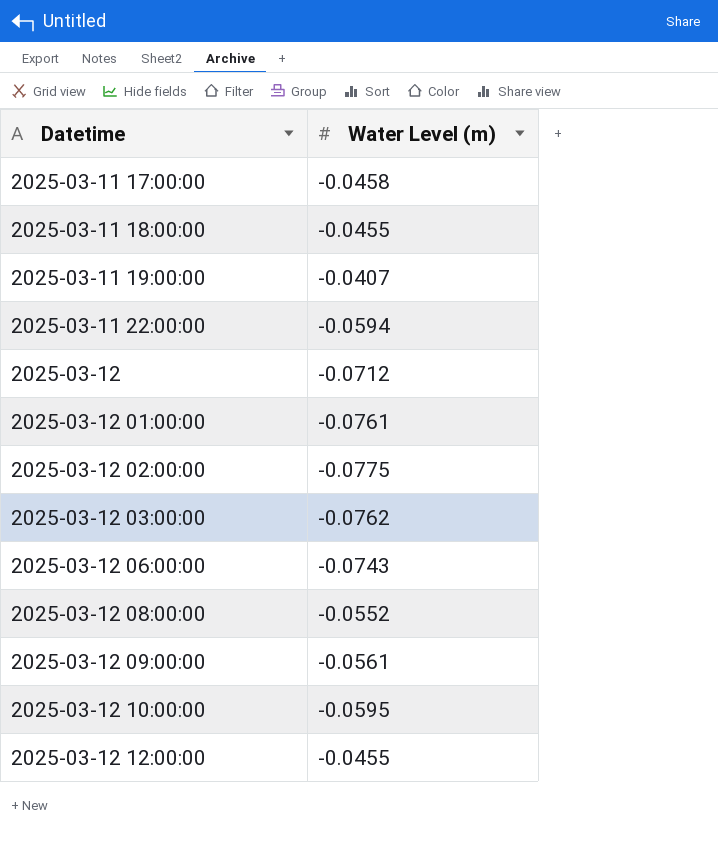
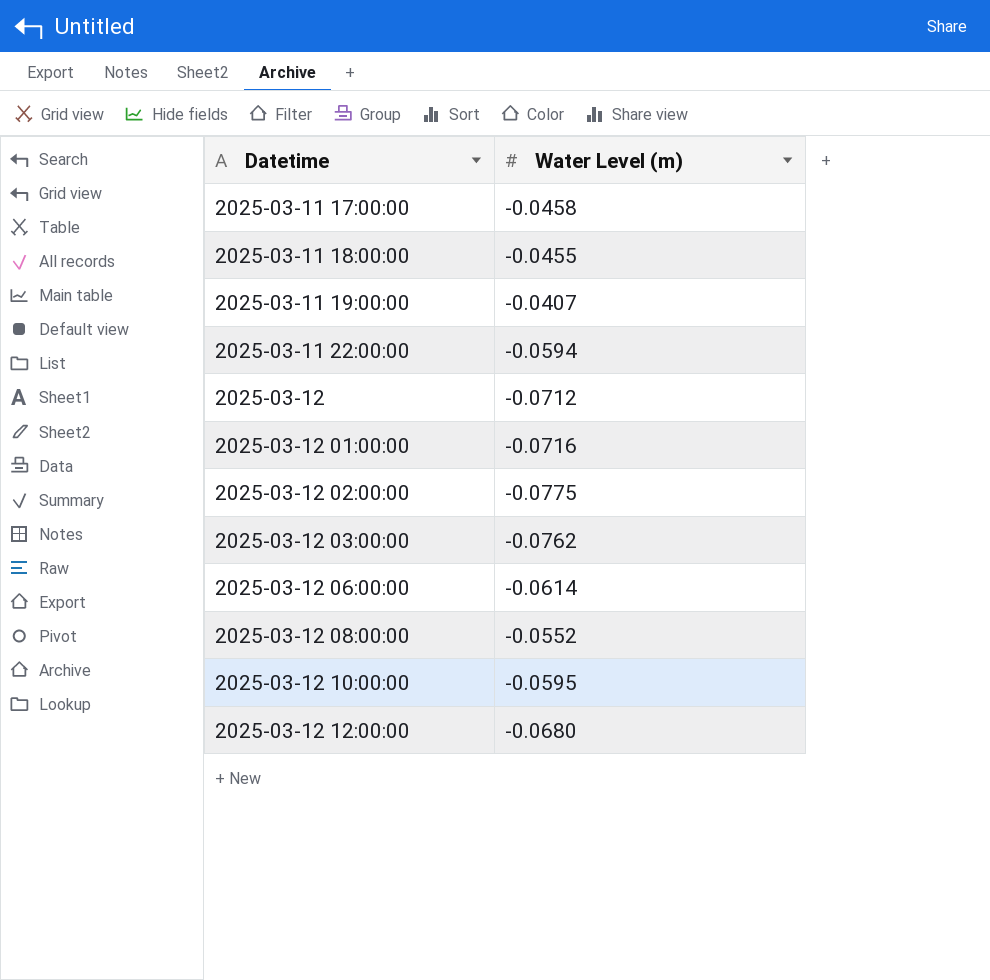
row 2025-03-12 09:00:00: -0.0561 -> none
2025-03-12 01:00:00 | Water Level (m): -0.0761 -> -0.0716
2025-03-12 06:00:00 | Water Level (m): -0.0743 -> -0.0614
2025-03-12 12:00:00 | Water Level (m): -0.0455 -> -0.0680

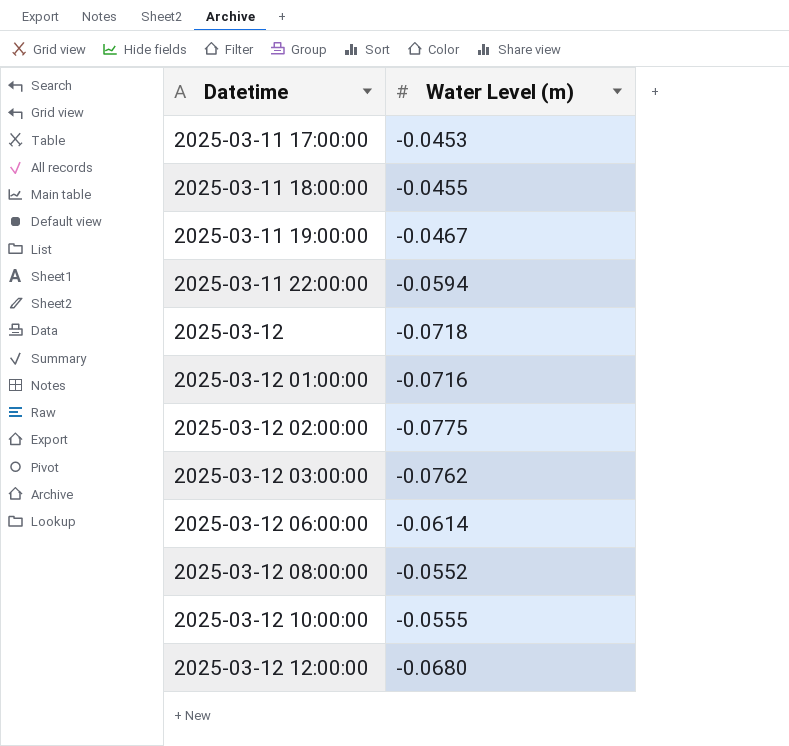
2025-03-11 17:00:00 | Water Level (m): -0.0458 -> -0.0453
2025-03-11 19:00:00 | Water Level (m): -0.0407 -> -0.0467
2025-03-12 | Water Level (m): -0.0712 -> -0.0718
2025-03-12 10:00:00 | Water Level (m): -0.0595 -> -0.0555

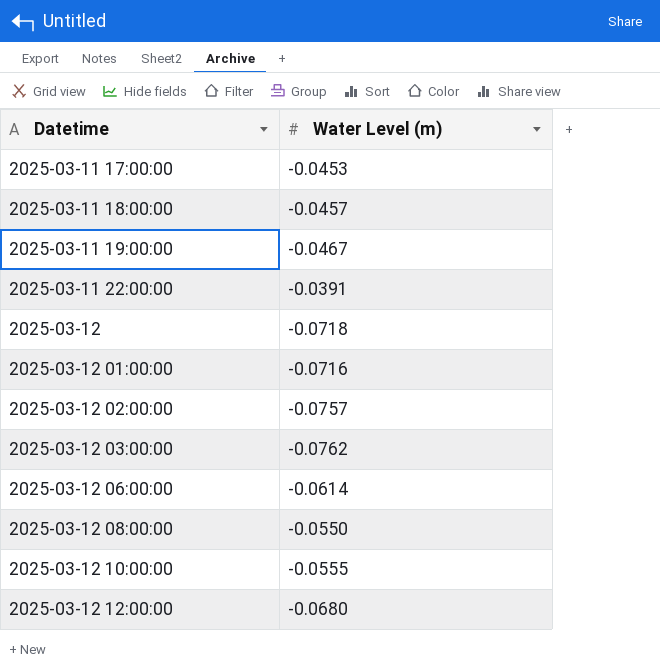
2025-03-11 18:00:00 | Water Level (m): -0.0455 -> -0.0457
2025-03-11 22:00:00 | Water Level (m): -0.0594 -> -0.0391
2025-03-12 02:00:00 | Water Level (m): -0.0775 -> -0.0757
2025-03-12 08:00:00 | Water Level (m): -0.0552 -> -0.0550

